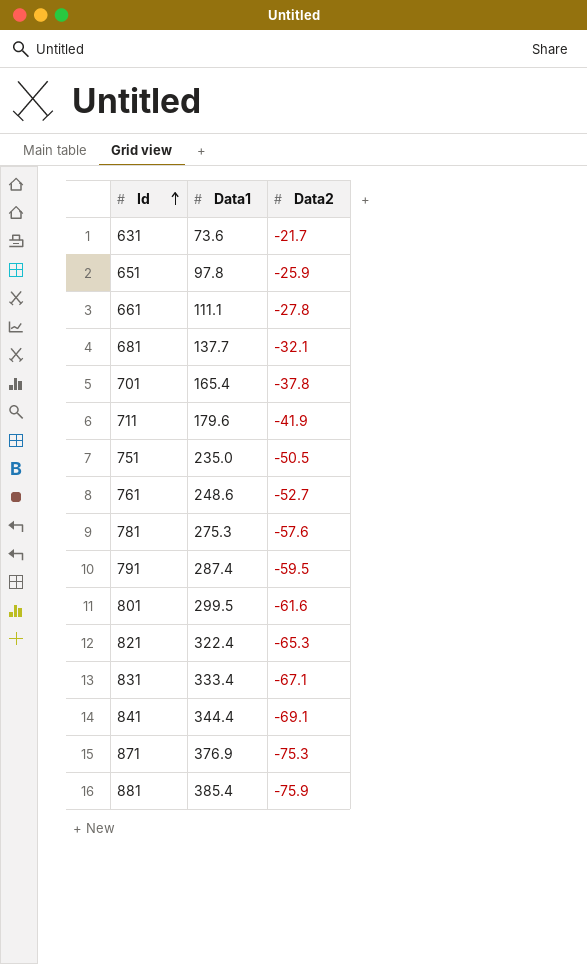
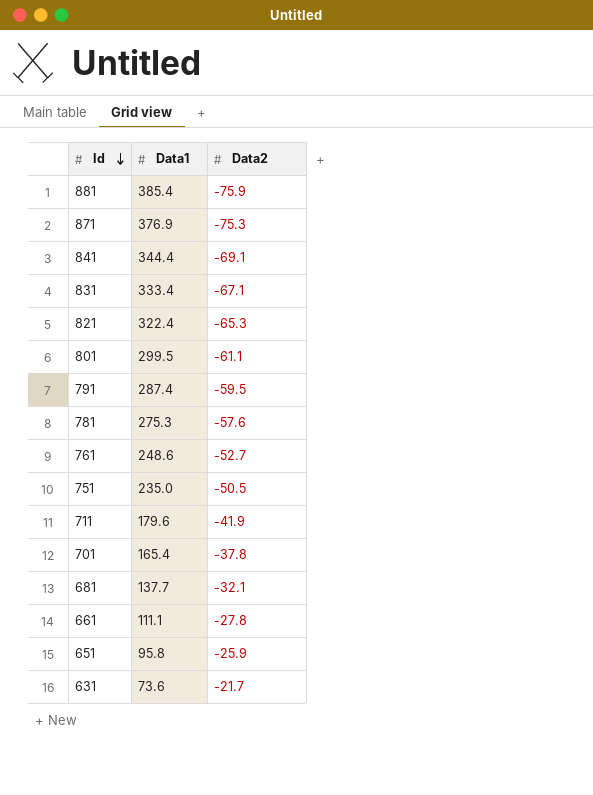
row order: Id ascending -> Id descending
801 | Data2: -61.6 -> -61.1
651 | Data1: 97.8 -> 95.8

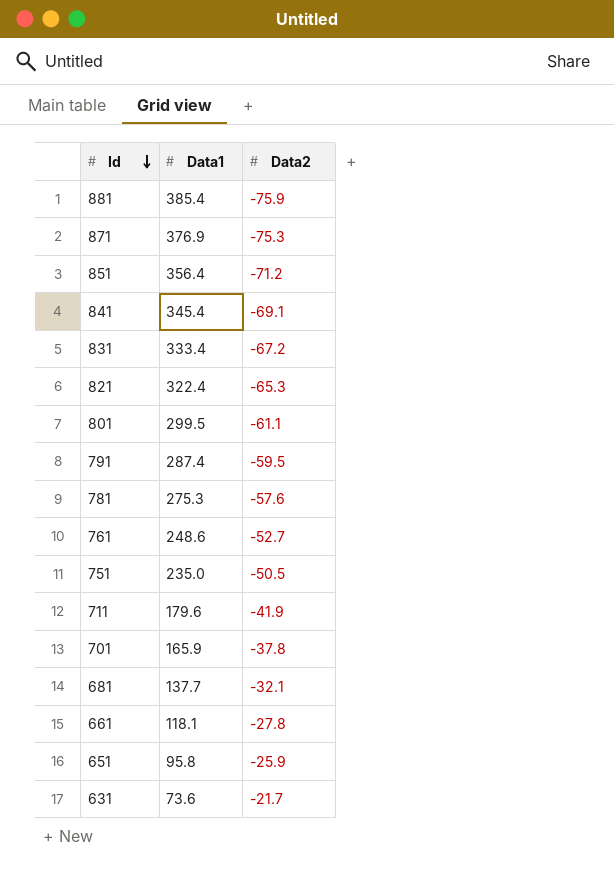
row 851: none -> 356.4 | -71.2
841 | Data1: 344.4 -> 345.4
831 | Data2: -67.1 -> -67.2
701 | Data1: 165.4 -> 165.9
661 | Data1: 111.1 -> 118.1

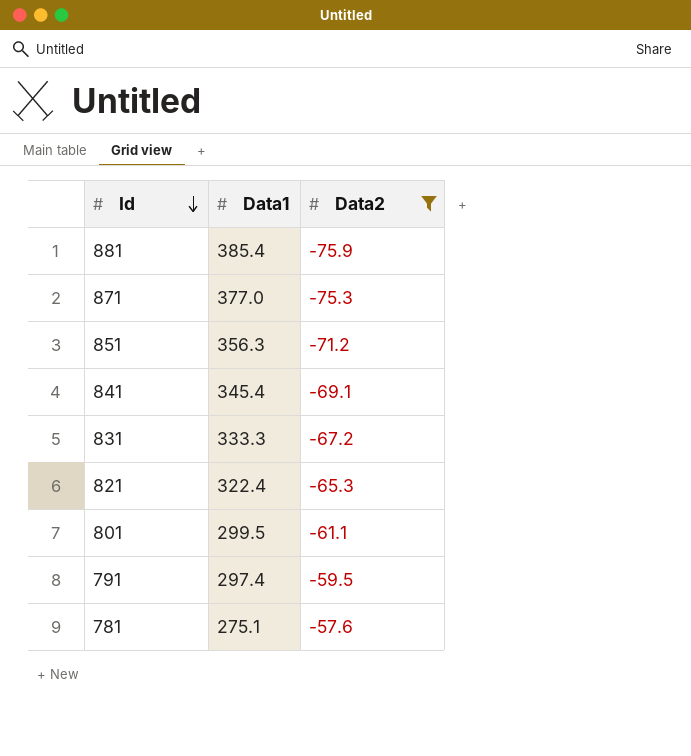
filter: none -> Data2 <= -57.6
871 | Data1: 376.9 -> 377.0
851 | Data1: 356.4 -> 356.3
831 | Data1: 333.4 -> 333.3
791 | Data1: 287.4 -> 297.4
781 | Data1: 275.3 -> 275.1

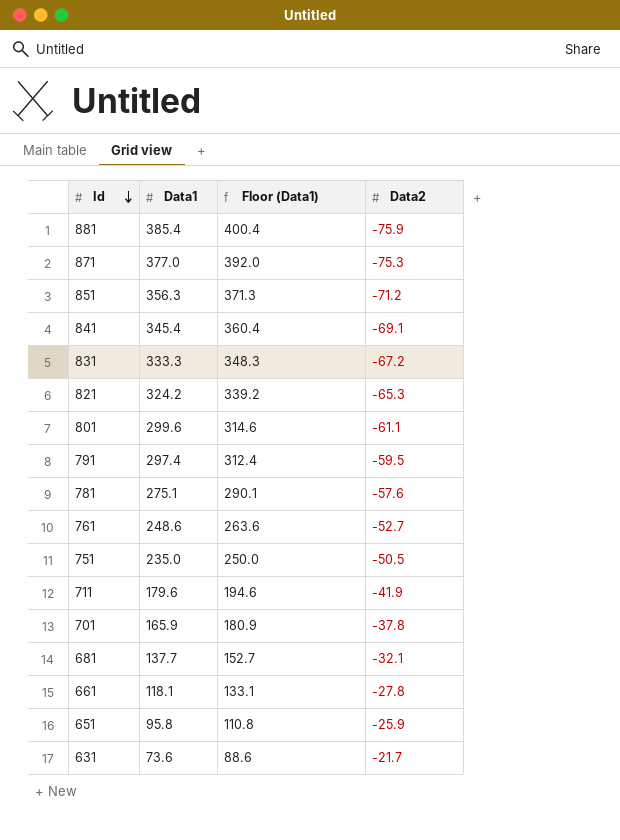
filter: Data2 <= -57.6 -> none
column Floor (Data1) | formula: none -> [Data1] + 15
821 | Data1: 322.4 -> 324.2
801 | Data1: 299.5 -> 299.6

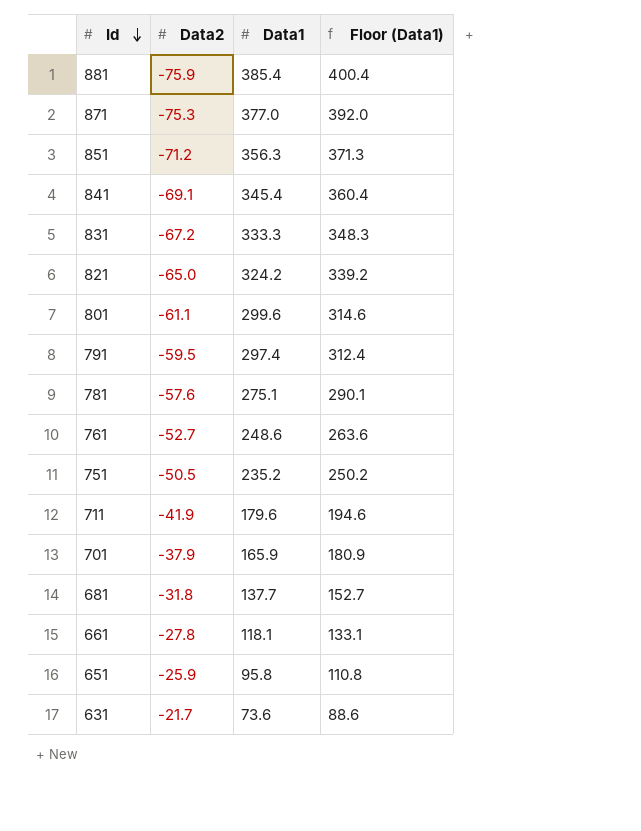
column Data2 | position: 4 -> 2
821 | Data2: -65.3 -> -65.0
751 | Data1: 235.0 -> 235.2
751 | Floor (Data1): 250.0 -> 250.2
701 | Data2: -37.8 -> -37.9
681 | Data2: -32.1 -> -31.8

